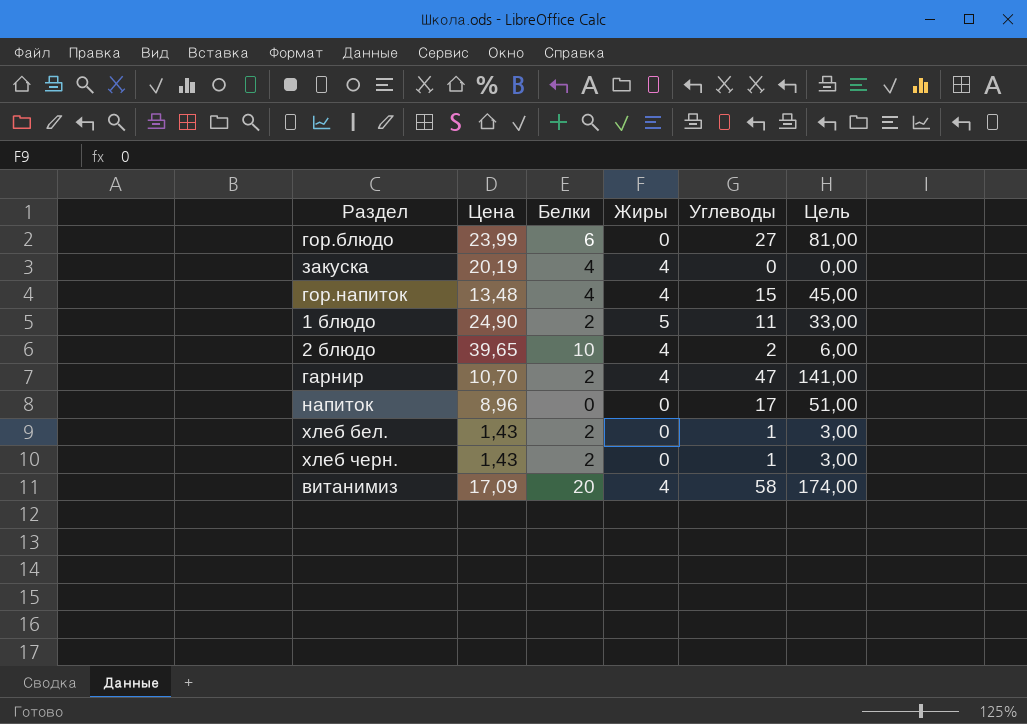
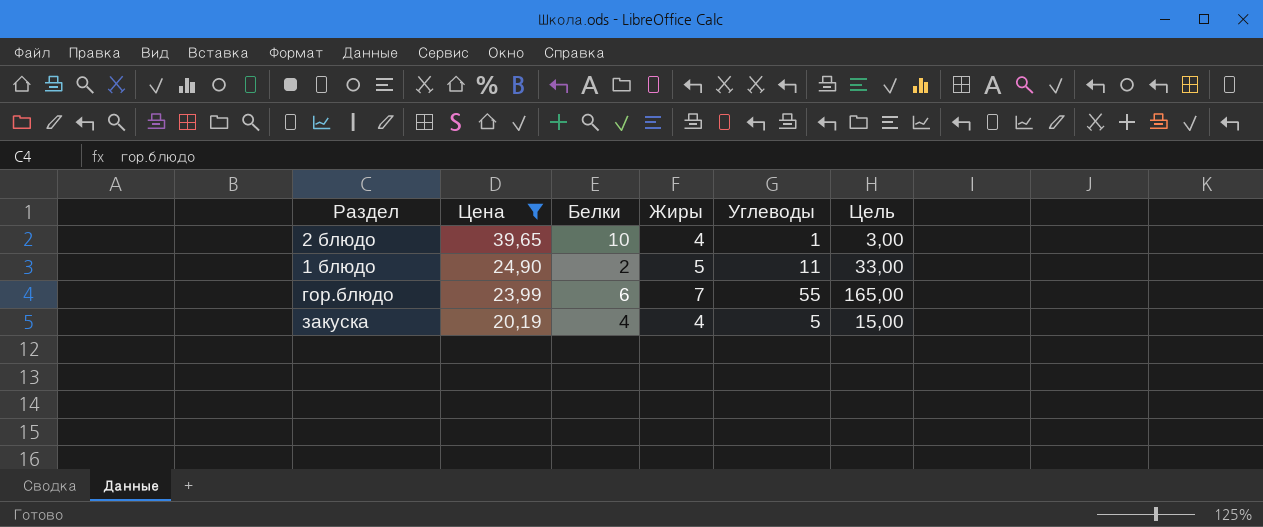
filter: none -> Цена >= 20,19
row order: none -> Цена descending
2 блюдо | Углеводы: 2 -> 1
2 блюдо | Цель: 6,00 -> 3,00
гор.блюдо | Жиры: 0 -> 7
гор.блюдо | Углеводы: 27 -> 55
гор.блюдо | Цель: 81,00 -> 165,00
закуска | Углеводы: 0 -> 5
закуска | Цель: 0,00 -> 15,00

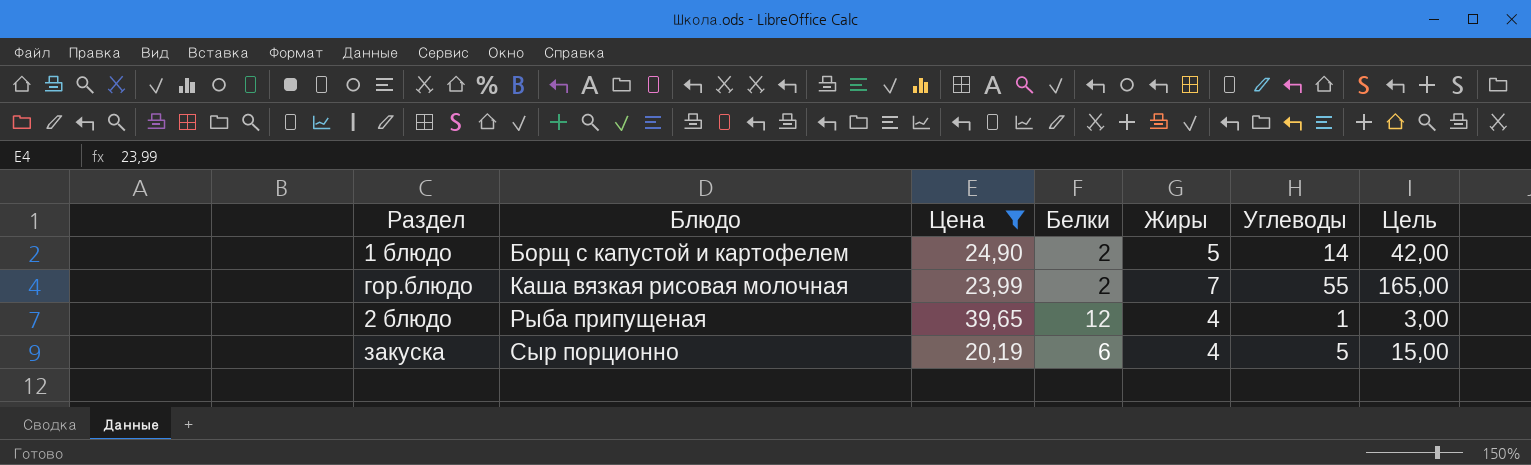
row order: Цена descending -> Блюдо ascending
column Блюдо | position: none -> 2
1 блюдо | Углеводы: 11 -> 14
1 блюдо | Цель: 33,00 -> 42,00
гор.блюдо | Белки: 6 -> 2
2 блюдо | Белки: 10 -> 12
закуска | Белки: 4 -> 6

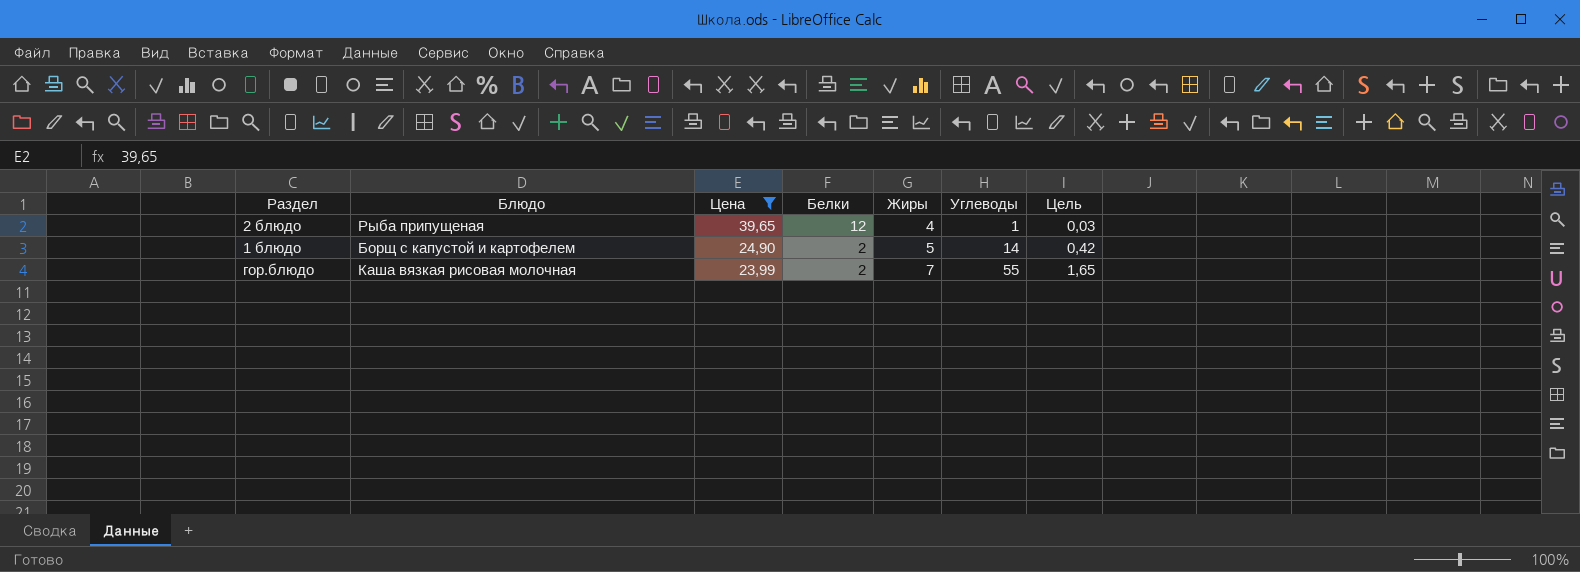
row order: Блюдо ascending -> Цена descending
column Цель | formula: [Углеводы] * 3 -> [Углеводы] * 0,03
row закуска: Сыр порционно | 20,19 | 6 | 4 | 5 | 15,00 -> none

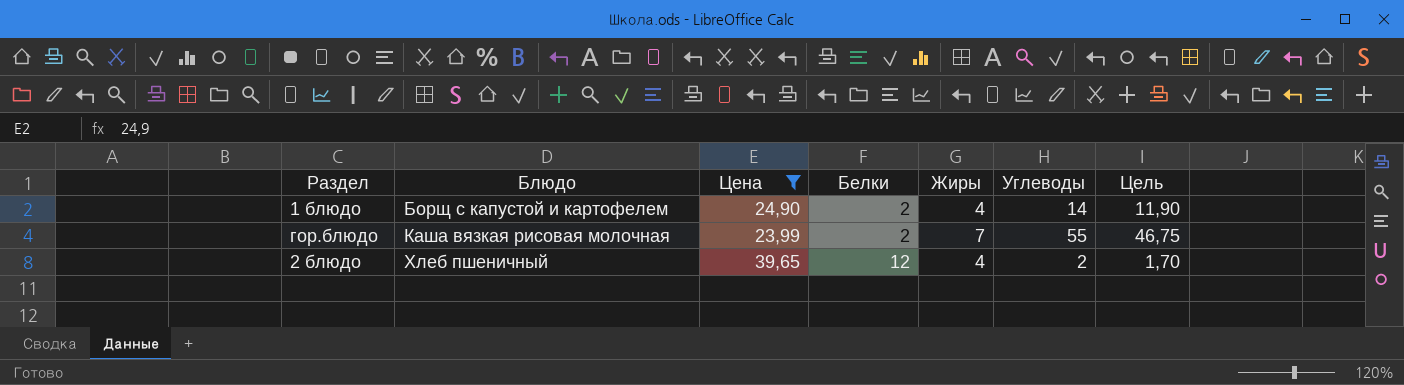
row order: Цена descending -> Блюдо ascending
column Цель | formula: [Углеводы] * 0,03 -> [Углеводы] * 0,85
1 блюдо | Жиры: 5 -> 4
2 блюдо | Блюдо: Рыба припущеная -> Хлеб пшеничный
2 блюдо | Углеводы: 1 -> 2

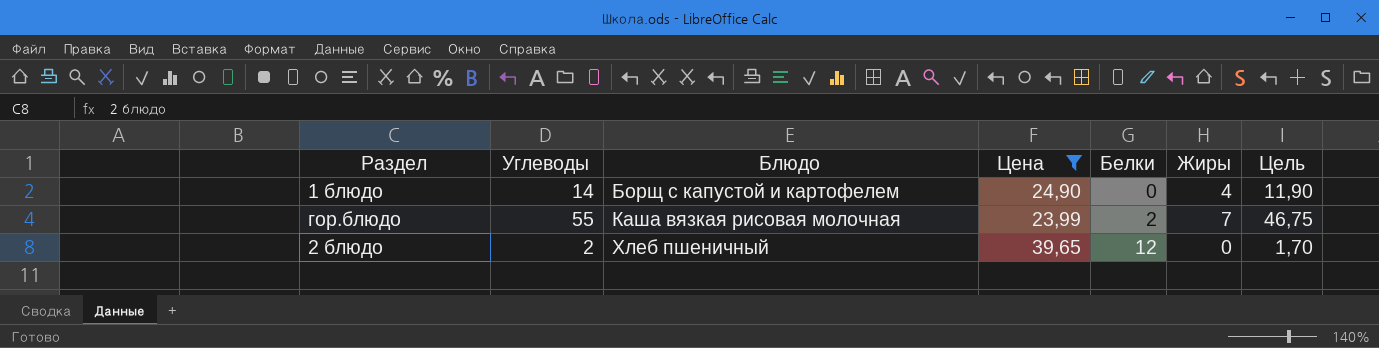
column Углеводы | position: 6 -> 2
1 блюдо | Белки: 2 -> 0
2 блюдо | Жиры: 4 -> 0

